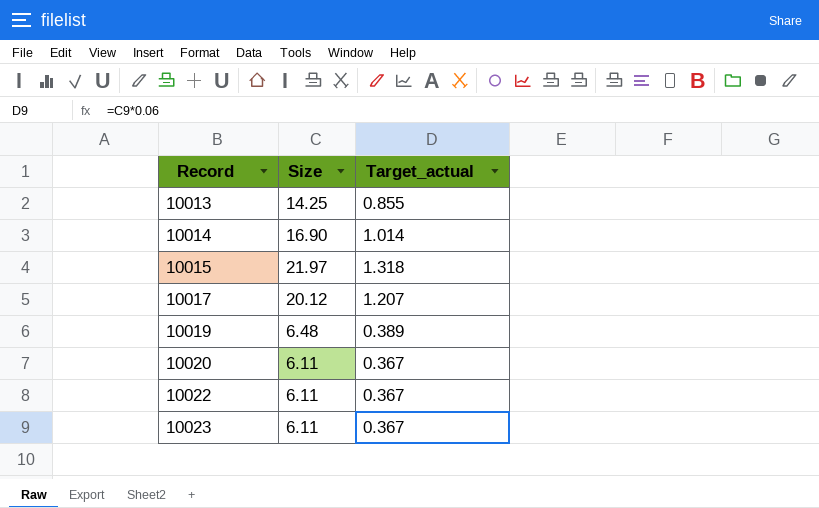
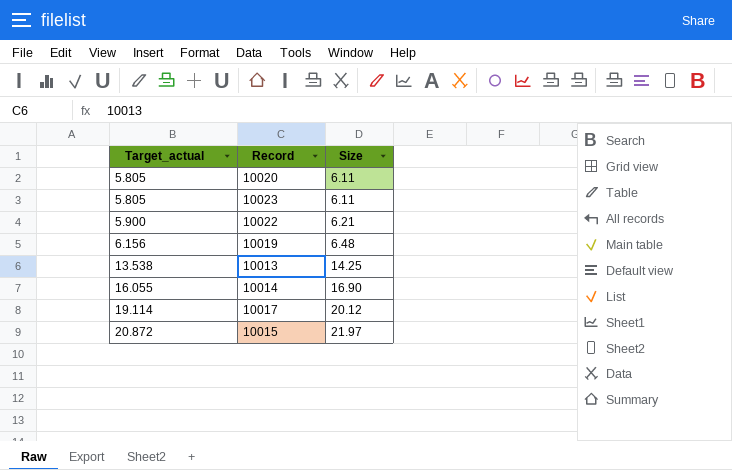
row order: Record ascending -> Target_actual ascending
column Target_actual | formula: [Size] * 0.06 -> [Size] * 0.95
column Target_actual | position: 3 -> 1
10022 | Size: 6.11 -> 6.21

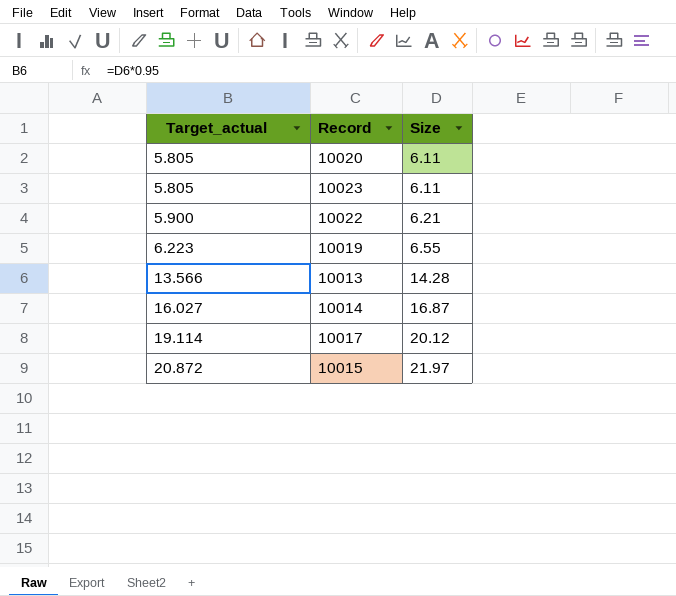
10019 | Target_actual: 6.156 -> 6.223
10019 | Size: 6.48 -> 6.55
10013 | Target_actual: 13.538 -> 13.566
10013 | Size: 14.25 -> 14.28
10014 | Target_actual: 16.055 -> 16.027
10014 | Size: 16.90 -> 16.87

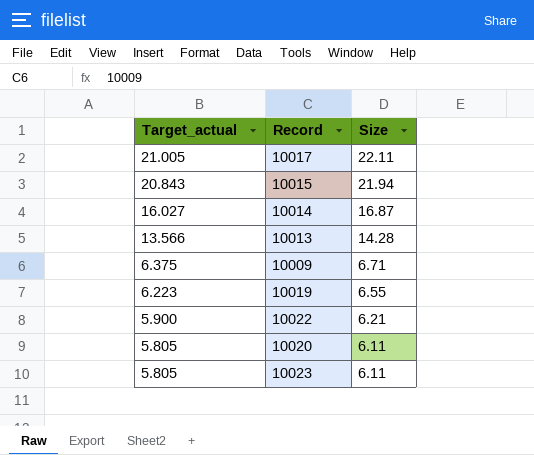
row order: Target_actual ascending -> Target_actual descending
10017 | Target_actual: 19.114 -> 21.005
10017 | Size: 20.12 -> 22.11
10015 | Target_actual: 20.872 -> 20.843
10015 | Size: 21.97 -> 21.94
row 10009: none -> 6.375 | 6.71

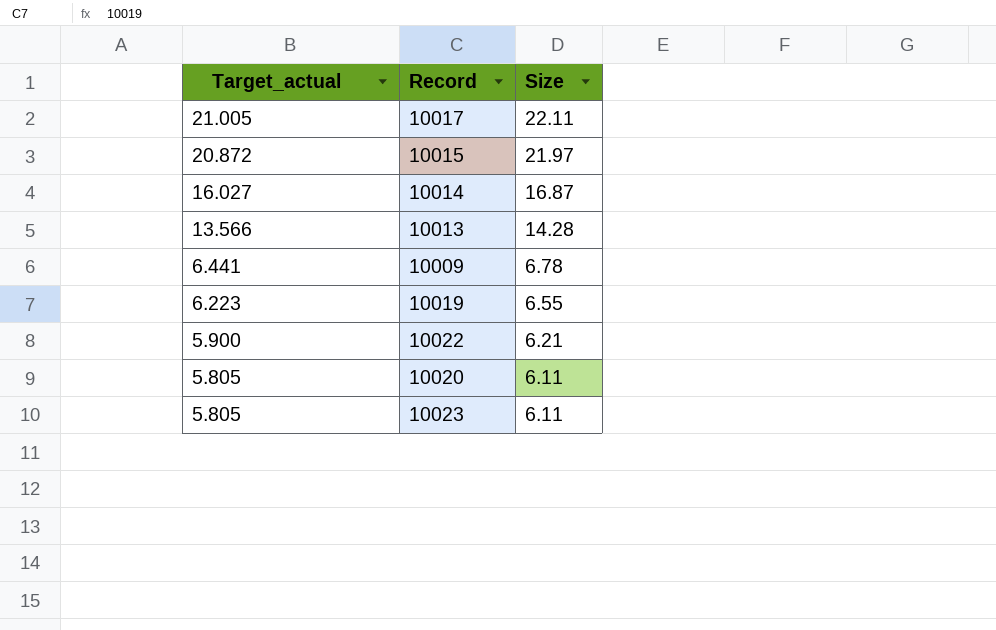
10015 | Target_actual: 20.843 -> 20.872
10015 | Size: 21.94 -> 21.97
10009 | Target_actual: 6.375 -> 6.441
10009 | Size: 6.71 -> 6.78

